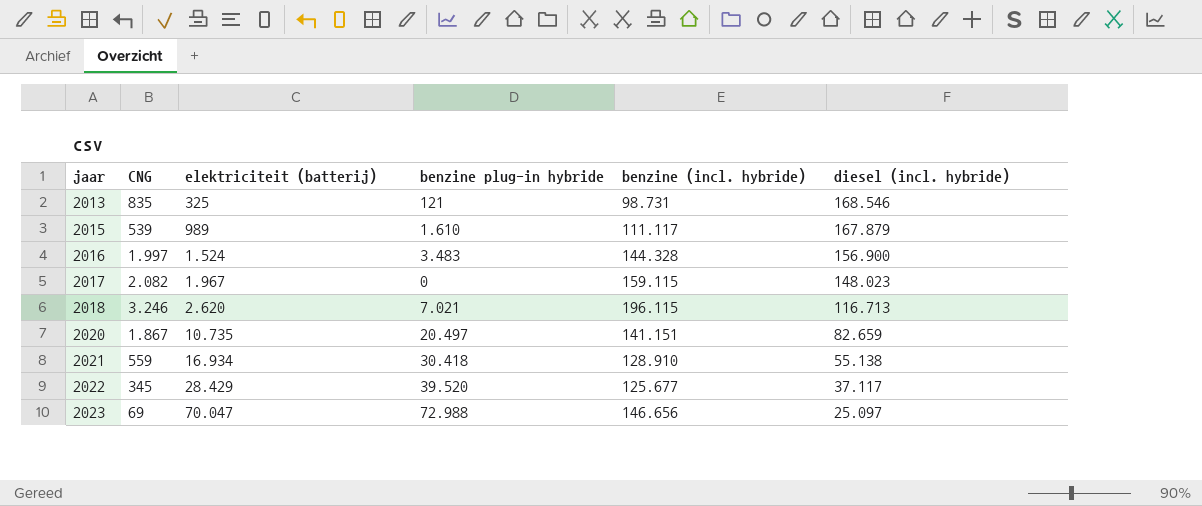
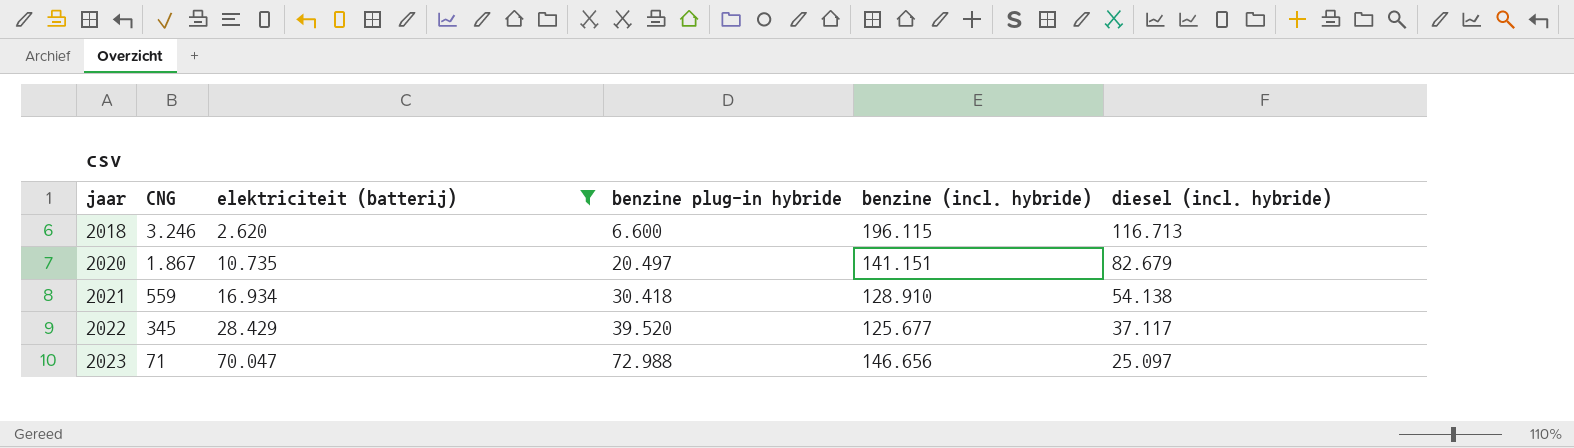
filter: none -> elektriciteit (batterij) >= 2.620
2018 | benzine plug-in hybride: 7.021 -> 6.600
2020 | diesel (incl. hybride): 82.659 -> 82.679
2021 | diesel (incl. hybride): 55.138 -> 54.138
2023 | CNG: 69 -> 71

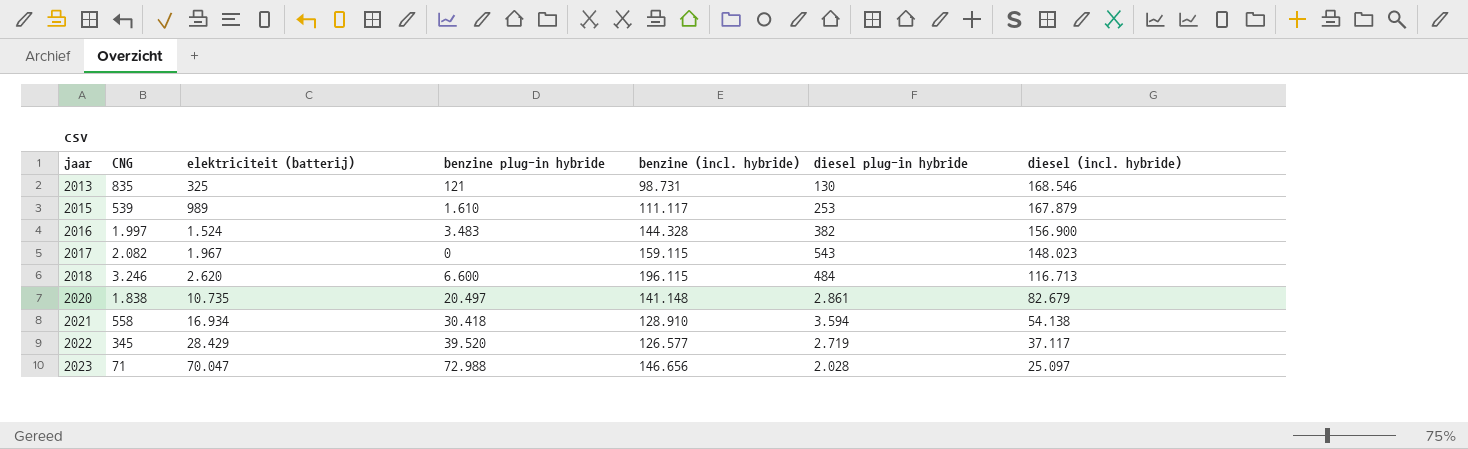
filter: elektriciteit (batterij) >= 2.620 -> none
column diesel plug-in hybride | position: none -> 6
2020 | CNG: 1.867 -> 1.838
2020 | benzine (incl. hybride): 141.151 -> 141.148
2021 | CNG: 559 -> 558
2022 | benzine (incl. hybride): 125.677 -> 126.577

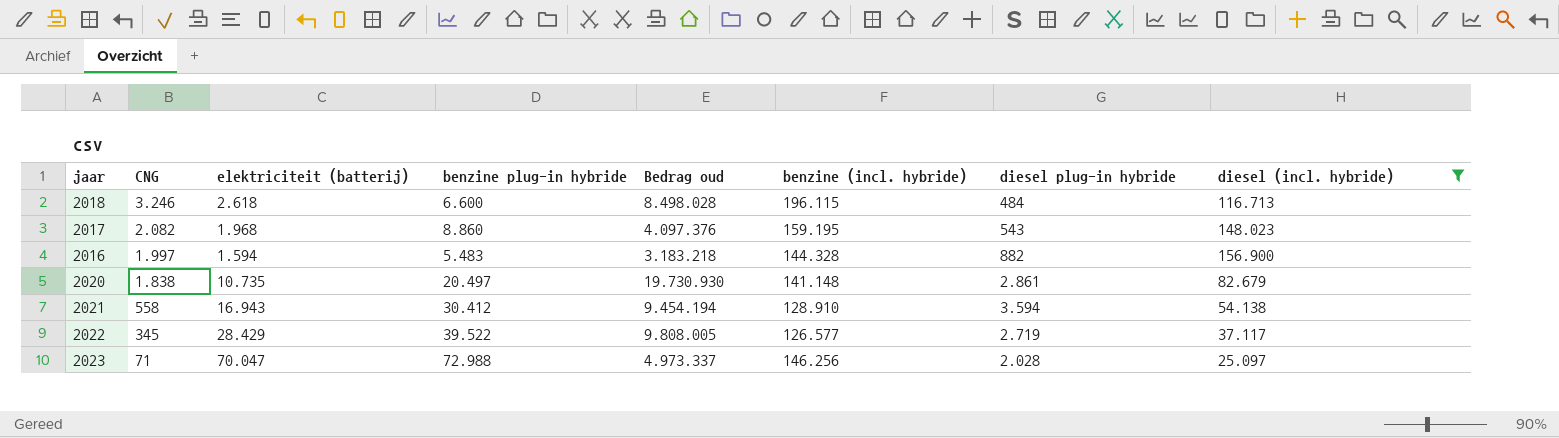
filter: none -> diesel (incl. hybride) <= 156.900
row order: jaar ascending -> CNG descending
column Bedrag oud | formula: none -> [CNG] * [elektriciteit (batterij)]
2018 | elektriciteit (batterij): 2.620 -> 2.618
2017 | elektriciteit (batterij): 1.967 -> 1.968
2017 | benzine plug-in hybride: 0 -> 8.860
2017 | benzine (incl. hybride): 159.115 -> 159.195
2016 | elektriciteit (batterij): 1.524 -> 1.594
2016 | benzine plug-in hybride: 3.483 -> 5.483
2016 | diesel plug-in hybride: 382 -> 882
2021 | elektriciteit (batterij): 16.934 -> 16.943
2021 | benzine plug-in hybride: 30.418 -> 30.412
2022 | benzine plug-in hybride: 39.520 -> 39.522
2023 | benzine (incl. hybride): 146.656 -> 146.256

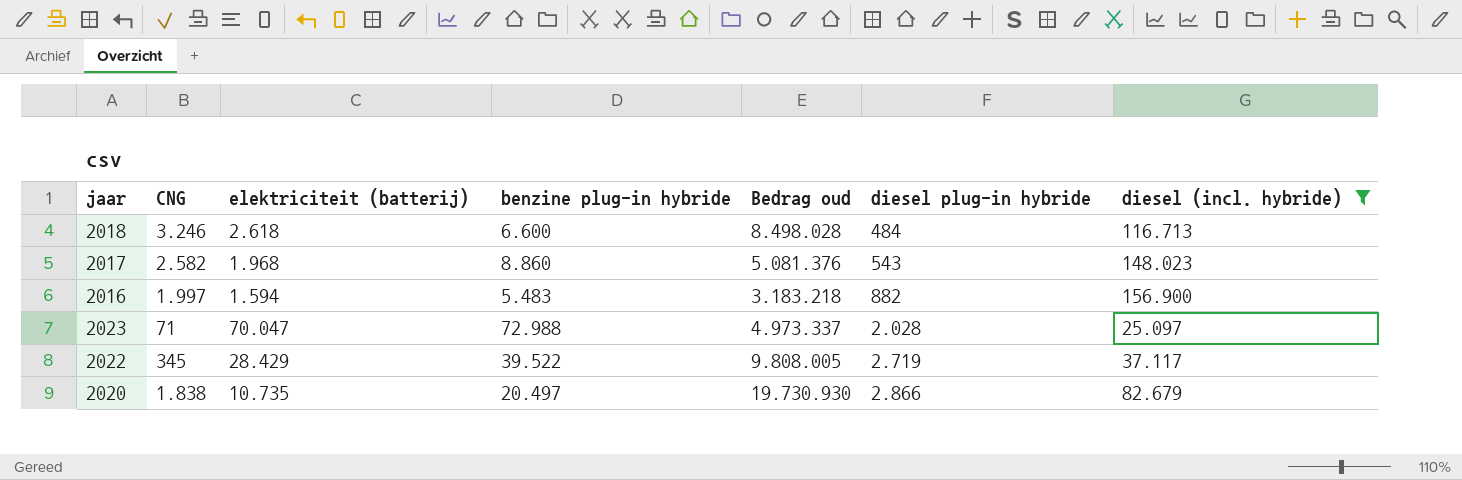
row order: CNG descending -> diesel plug-in hybride ascending
column benzine (incl. hybride) | position: 6 -> none
row 2021: 558 | 16.943 | 30.412 | 9.454.194 | 128.910 | 3.594 | 54.138 -> none
2017 | CNG: 2.082 -> 2.582
2017 | Bedrag oud: 4.097.376 -> 5.081.376
2020 | diesel plug-in hybride: 2.861 -> 2.866

